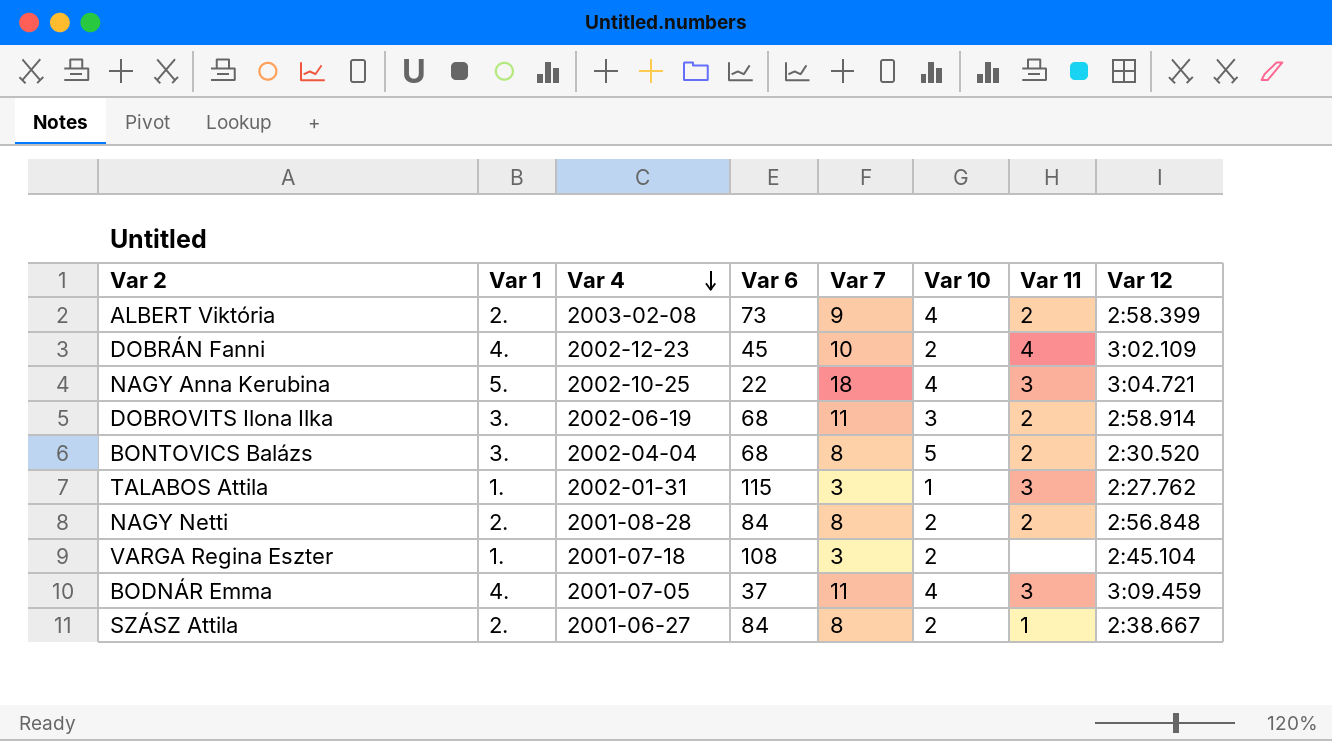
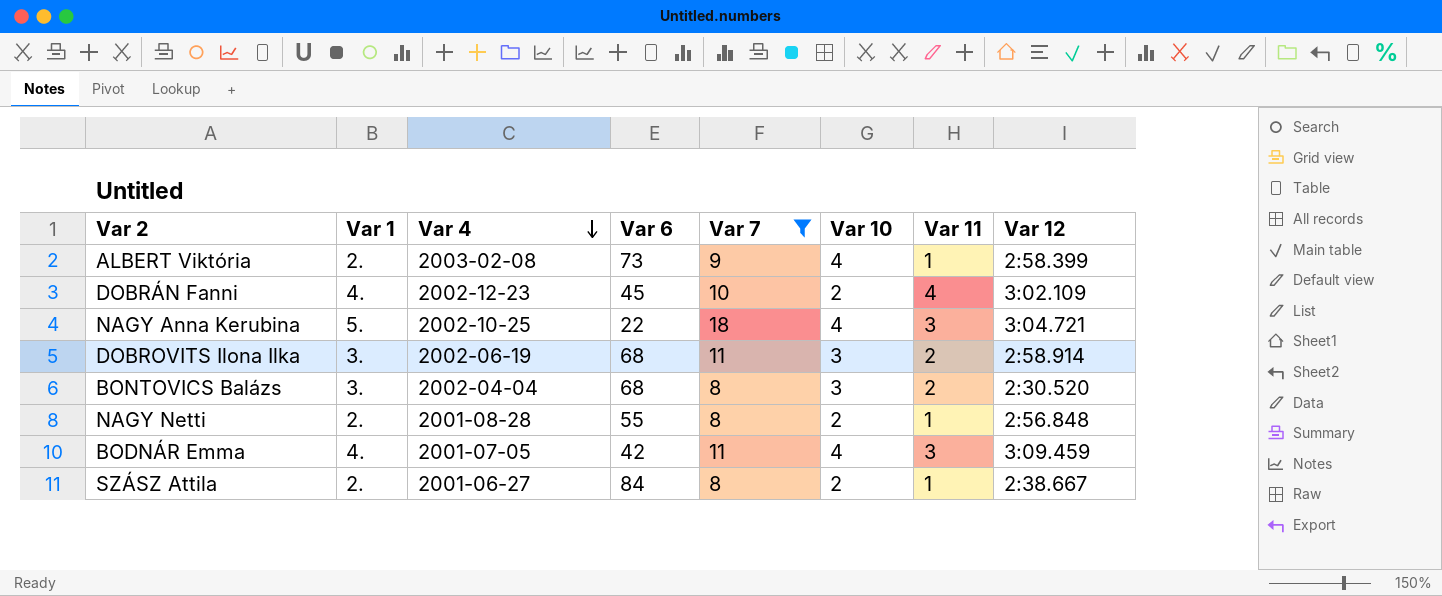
filter: none -> Var 7 != 3
ALBERT Viktória | Var 11: 2 -> 1
BONTOVICS Balázs | Var 10: 5 -> 3
NAGY Netti | Var 6: 84 -> 55
NAGY Netti | Var 11: 2 -> 1
BODNÁR Emma | Var 6: 37 -> 42

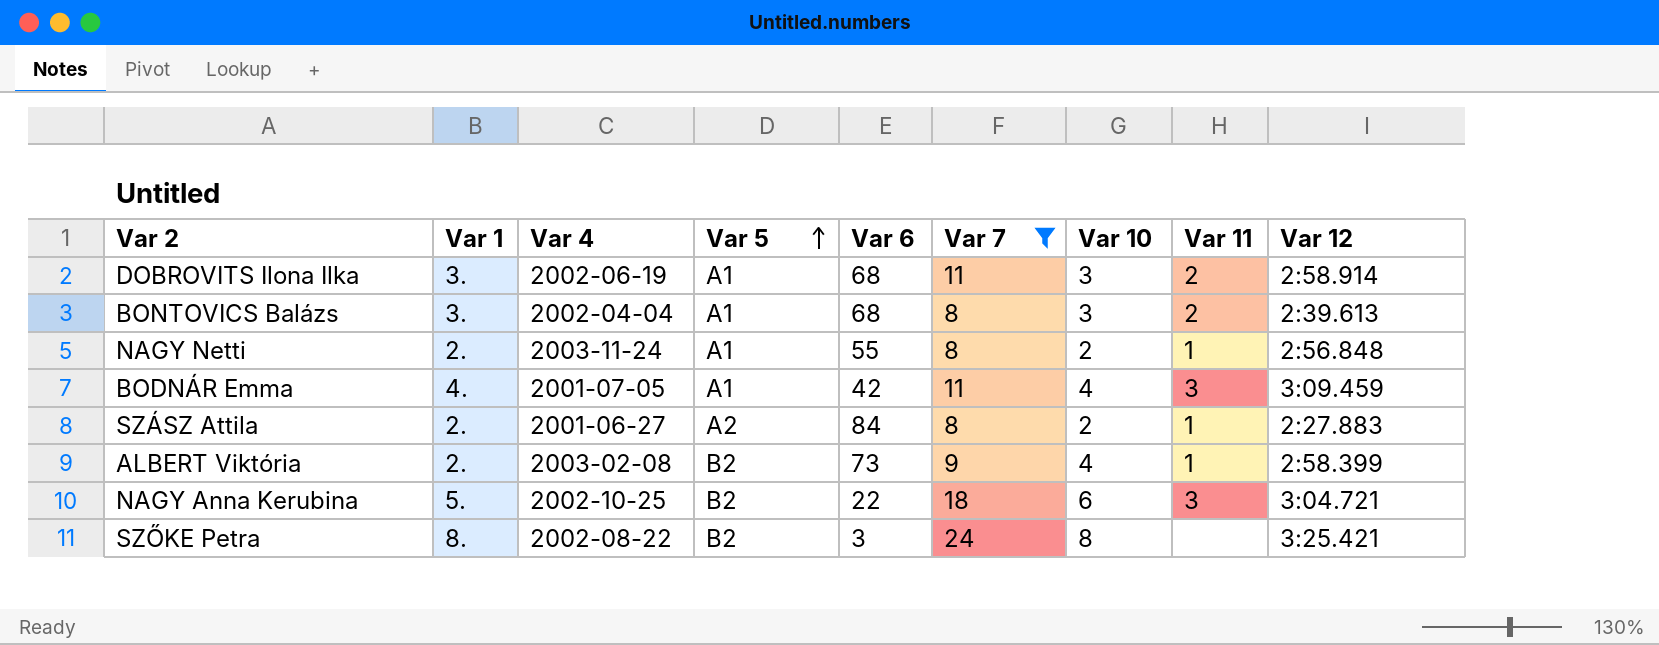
row order: Var 4 descending -> Var 5 ascending
column Var 5 | position: none -> 4
row DOBRÁN Fanni: 4. | 2002-12-23 | 45 | 10 | 2 | 4 | 3:02.109 -> none
BONTOVICS Balázs | Var 12: 2:30.520 -> 2:39.613
NAGY Netti | Var 4: 2001-08-28 -> 2003-11-24
SZÁSZ Attila | Var 12: 2:38.667 -> 2:27.883
NAGY Anna Kerubina | Var 10: 4 -> 6
row SZŐKE Petra: none -> 8. | 2002-08-22 | B2 | 3 | 24 | 8 | none | 3:25.421

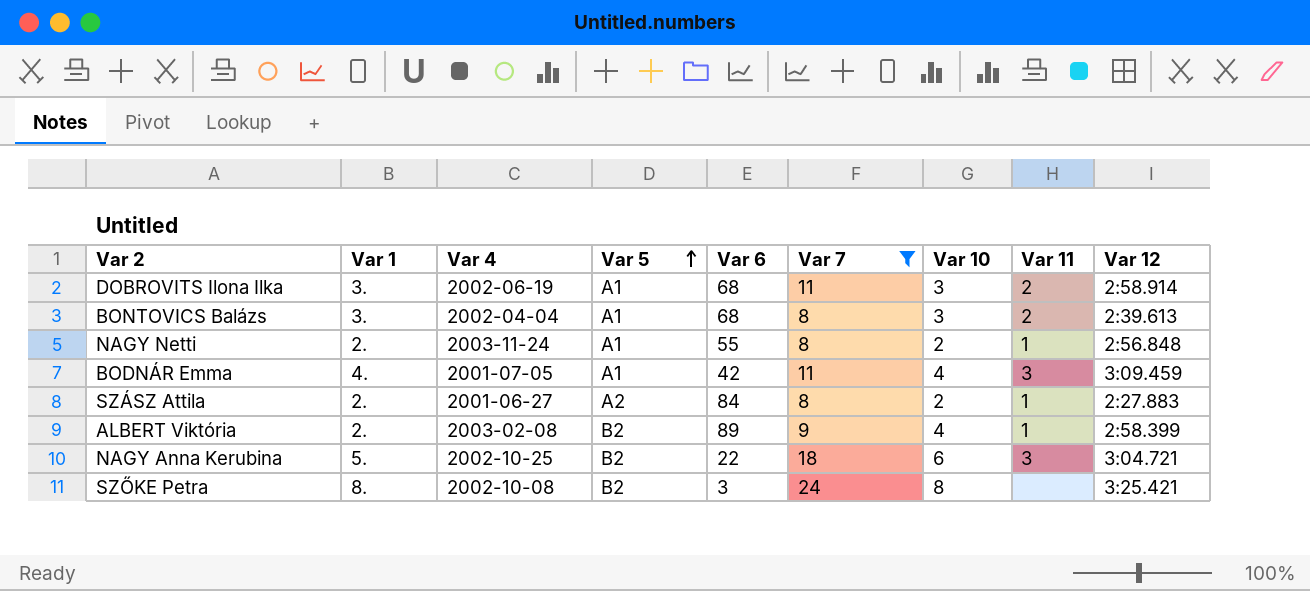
ALBERT Viktória | Var 6: 73 -> 89
SZŐKE Petra | Var 4: 2002-08-22 -> 2002-10-08

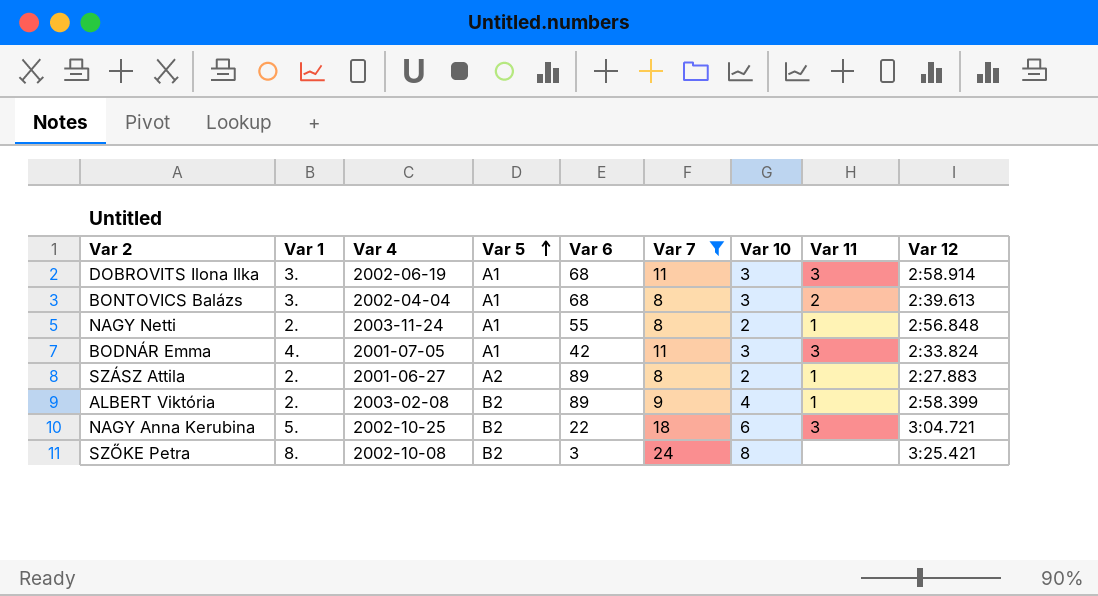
DOBROVITS Ilona Ilka | Var 11: 2 -> 3
BODNÁR Emma | Var 10: 4 -> 3
BODNÁR Emma | Var 12: 3:09.459 -> 2:33.824
SZÁSZ Attila | Var 6: 84 -> 89

